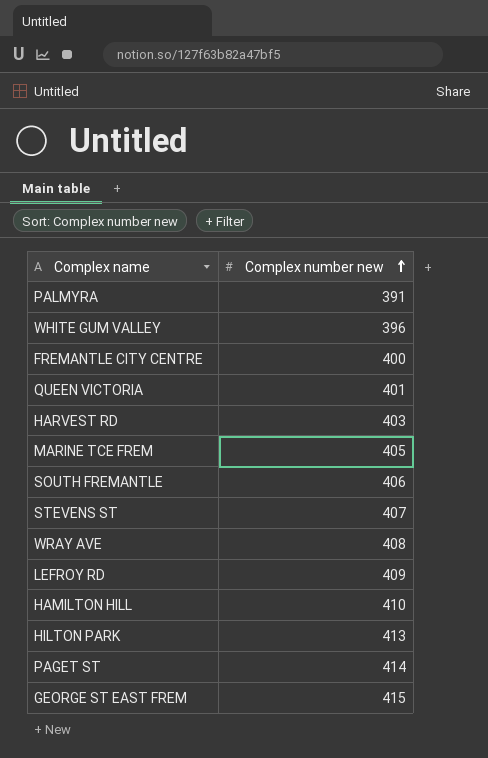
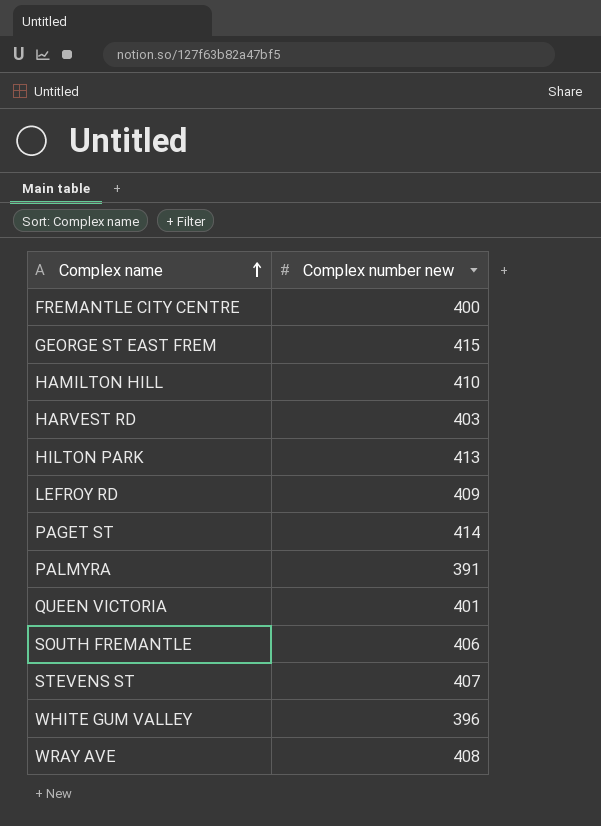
row order: Complex number new ascending -> Complex name ascending
row MARINE TCE FREM: 405 -> none

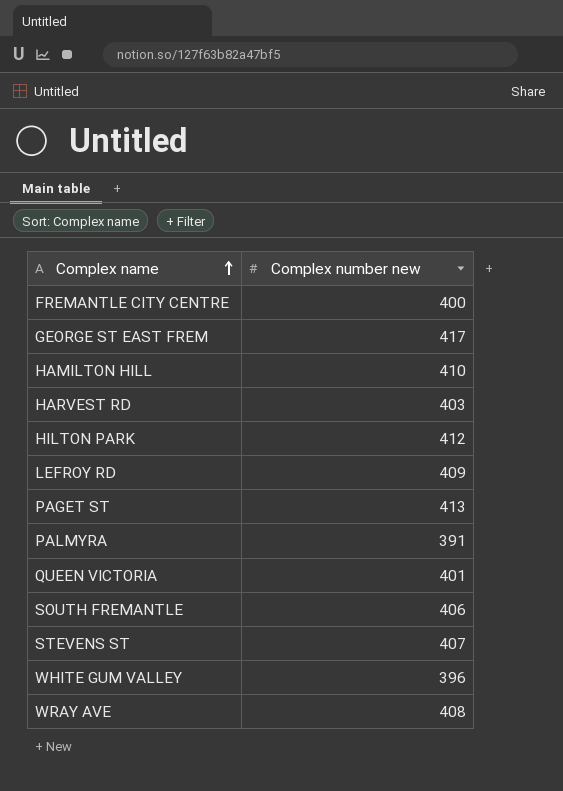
GEORGE ST EAST FREM | Complex number new: 415 -> 417
HILTON PARK | Complex number new: 413 -> 412
PAGET ST | Complex number new: 414 -> 413

